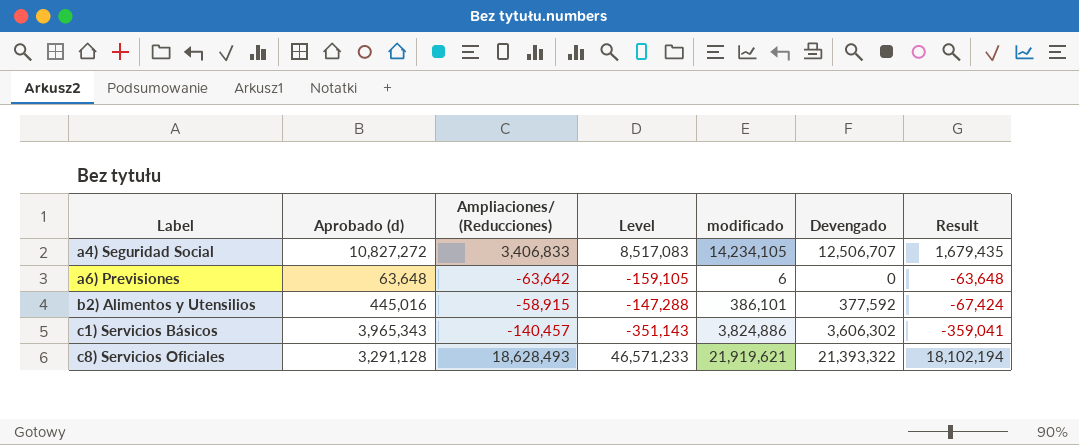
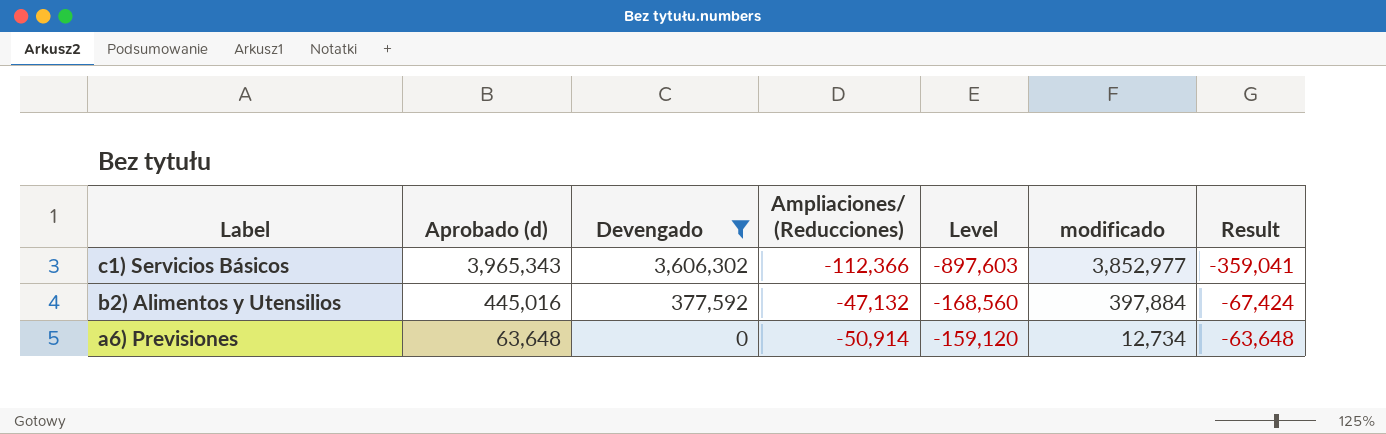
filter: none -> Devengado <= 3,606,302
row order: Label ascending -> Label descending
column Devengado | position: 6 -> 3
column Level | formula: [Ampliaciones/ (Reducciones)] * 2.5 -> [Result] * 2.5
c1) Servicios Básicos | Ampliaciones/ (Reducciones): -140,457 -> -112,366
c1) Servicios Básicos | modificado: 3,824,886 -> 3,852,977
b2) Alimentos y Utensilios | Ampliaciones/ (Reducciones): -58,915 -> -47,132
b2) Alimentos y Utensilios | modificado: 386,101 -> 397,884
a6) Previsiones | Ampliaciones/ (Reducciones): -63,642 -> -50,914
a6) Previsiones | modificado: 6 -> 12,734

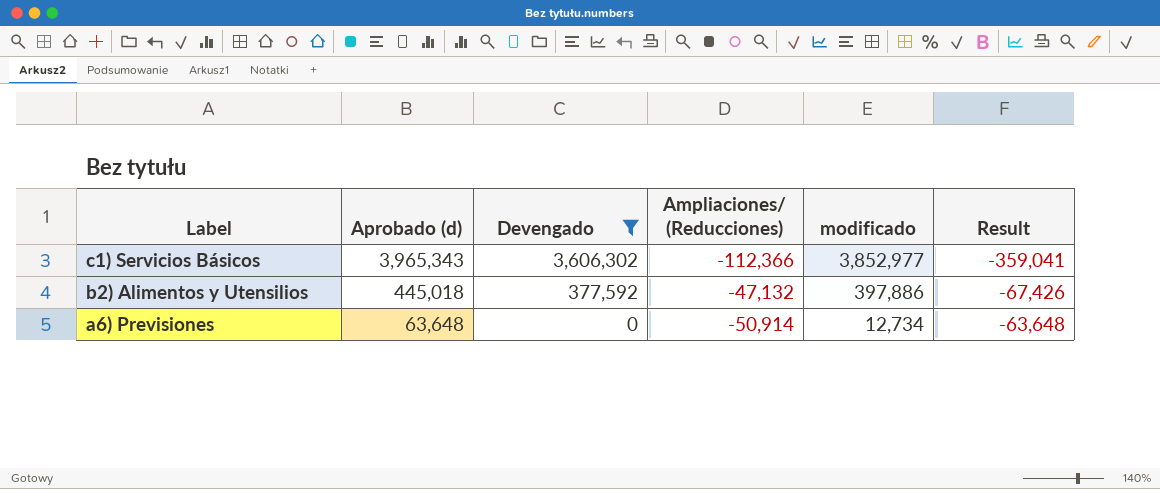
column Level | formula: [Result] * 2.5 -> none
b2) Alimentos y Utensilios | Aprobado (d): 445,016 -> 445,018
b2) Alimentos y Utensilios | modificado: 397,884 -> 397,886
b2) Alimentos y Utensilios | Result: -67,424 -> -67,426

